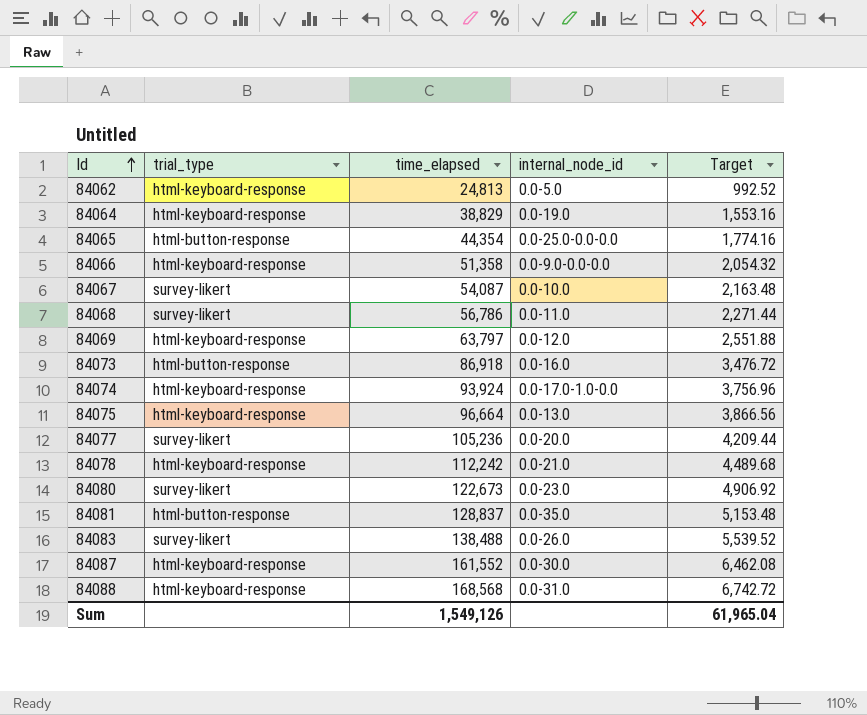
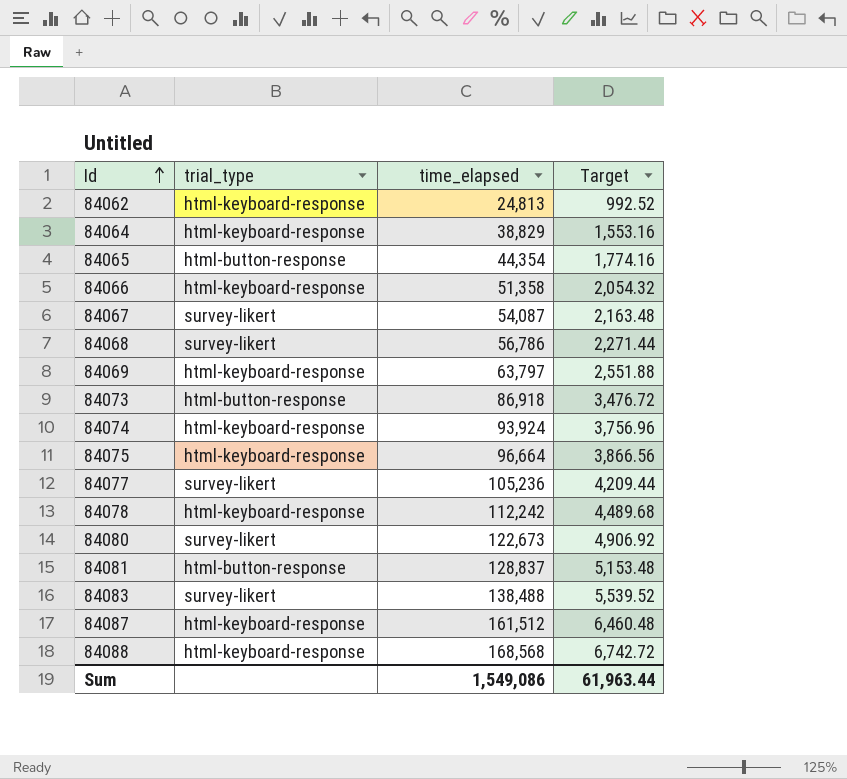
column internal_node_id | position: 4 -> none
84087 | time_elapsed: 161,552 -> 161,512
84087 | Target: 6,462.08 -> 6,460.48
Sum | time_elapsed: 1,549,126 -> 1,549,086
Sum | Target: 61,965.04 -> 61,963.44

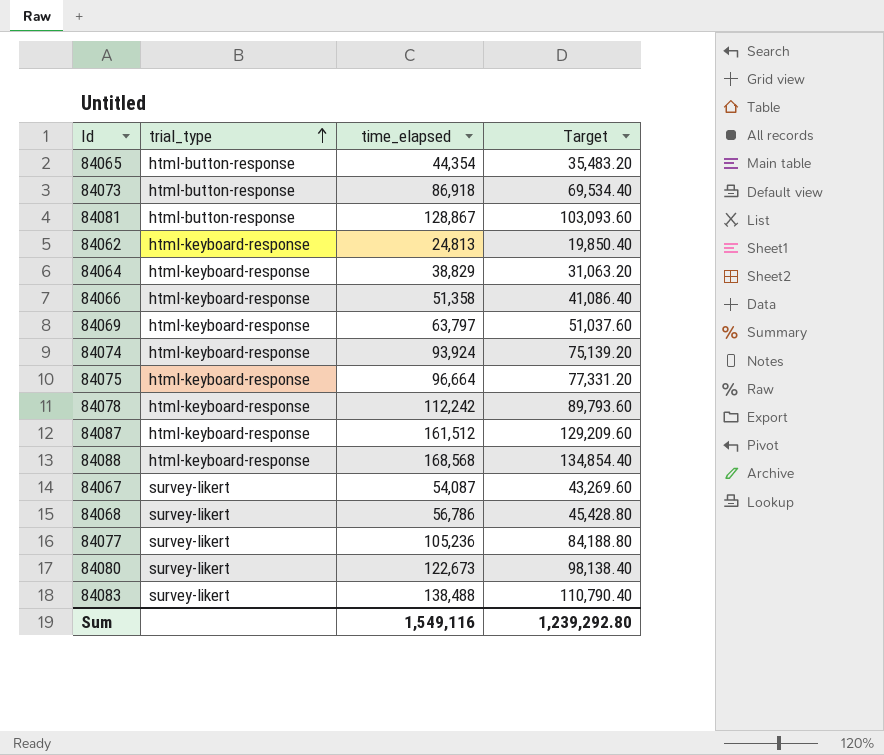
row order: Id ascending -> trial_type ascending
column Target | formula: [time_elapsed] * 0.04 -> [time_elapsed] * 0.8
84081 | time_elapsed: 128,837 -> 128,867
Sum | time_elapsed: 1,549,086 -> 1,549,116
Sum | Target: 61,963.44 -> 1,239,292.80

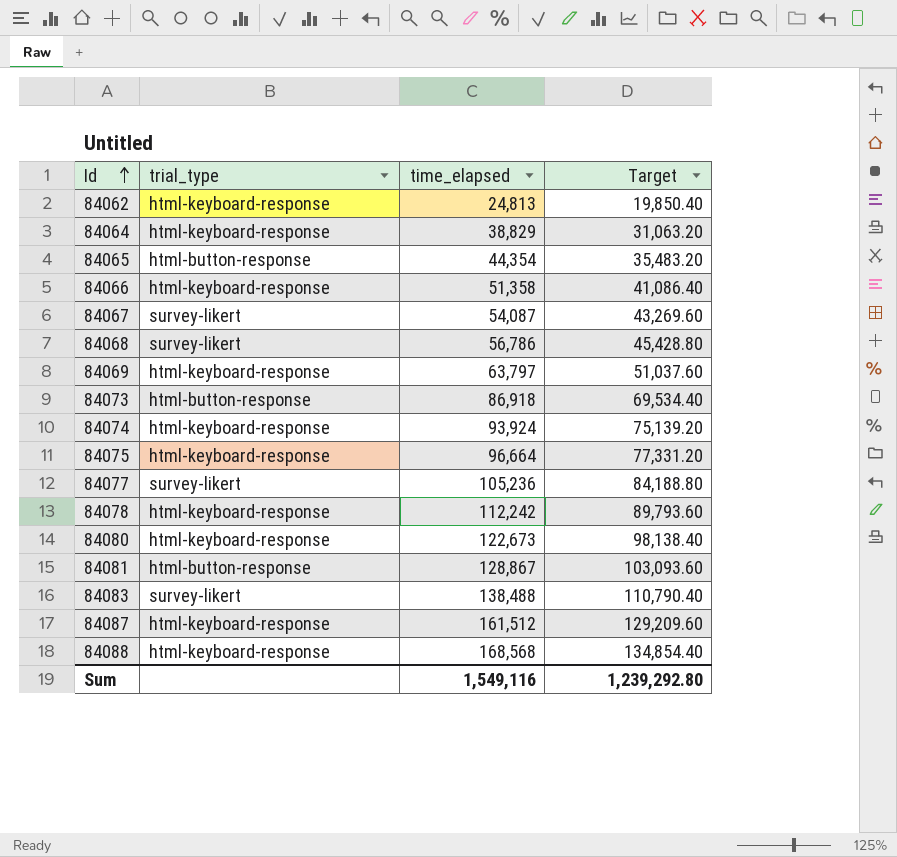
row order: trial_type ascending -> Id ascending
84080 | trial_type: survey-likert -> html-keyboard-response

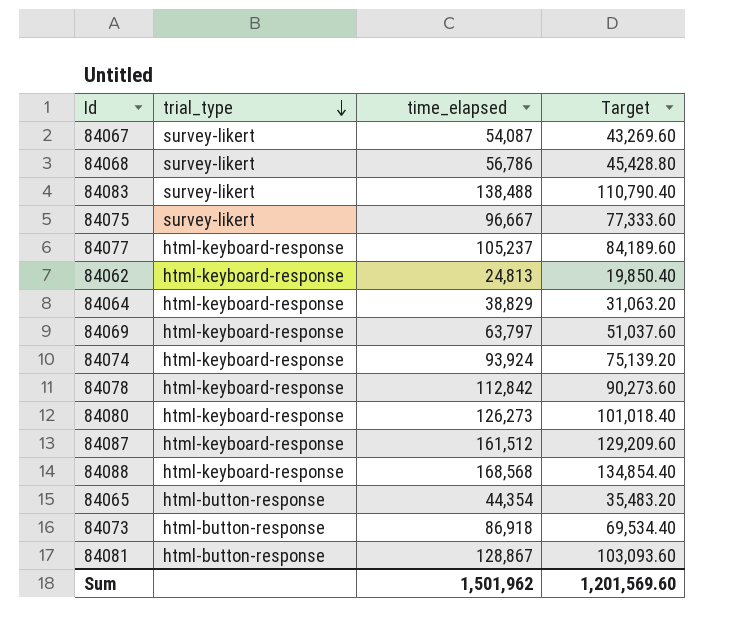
row order: Id ascending -> trial_type descending
row 84066: html-keyboard-response | 51,358 | 41,086.40 -> none
84075 | trial_type: html-keyboard-response -> survey-likert
84075 | time_elapsed: 96,664 -> 96,667
84075 | Target: 77,331.20 -> 77,333.60
84077 | trial_type: survey-likert -> html-keyboard-response
84077 | time_elapsed: 105,236 -> 105,237
84077 | Target: 84,188.80 -> 84,189.60
84078 | time_elapsed: 112,242 -> 112,842
84078 | Target: 89,793.60 -> 90,273.60
84080 | time_elapsed: 122,673 -> 126,273
84080 | Target: 98,138.40 -> 101,018.40
Sum | time_elapsed: 1,549,116 -> 1,501,962
Sum | Target: 1,239,292.80 -> 1,201,569.60

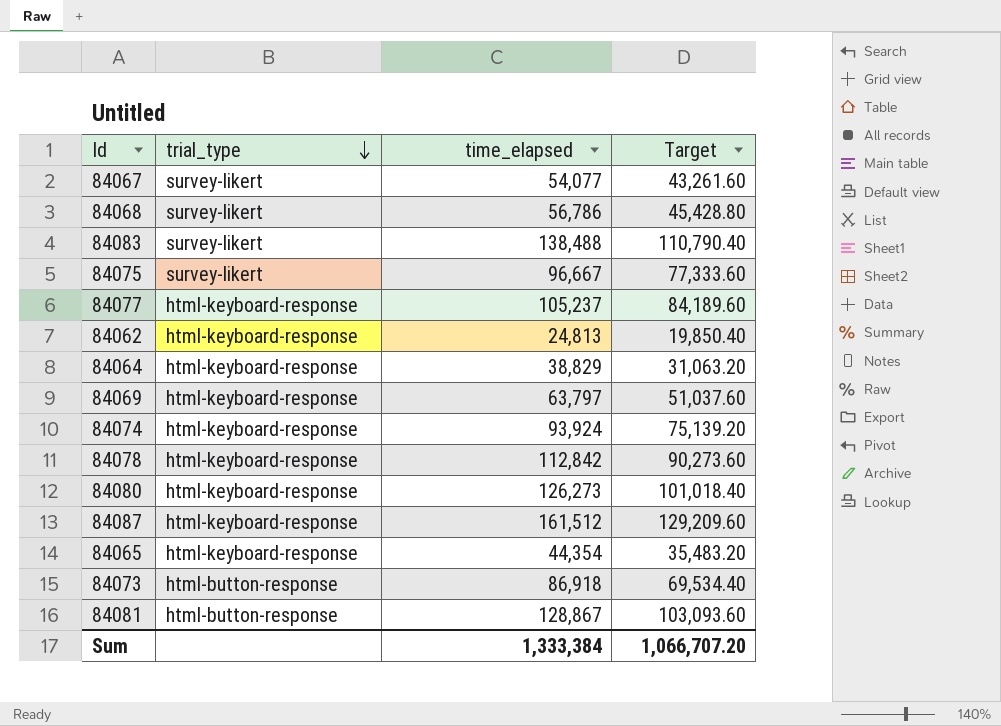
row 84088: html-keyboard-response | 168,568 | 134,854.40 -> none
84067 | time_elapsed: 54,087 -> 54,077
84067 | Target: 43,269.60 -> 43,261.60
84065 | trial_type: html-button-response -> html-keyboard-response
Sum | time_elapsed: 1,501,962 -> 1,333,384
Sum | Target: 1,201,569.60 -> 1,066,707.20

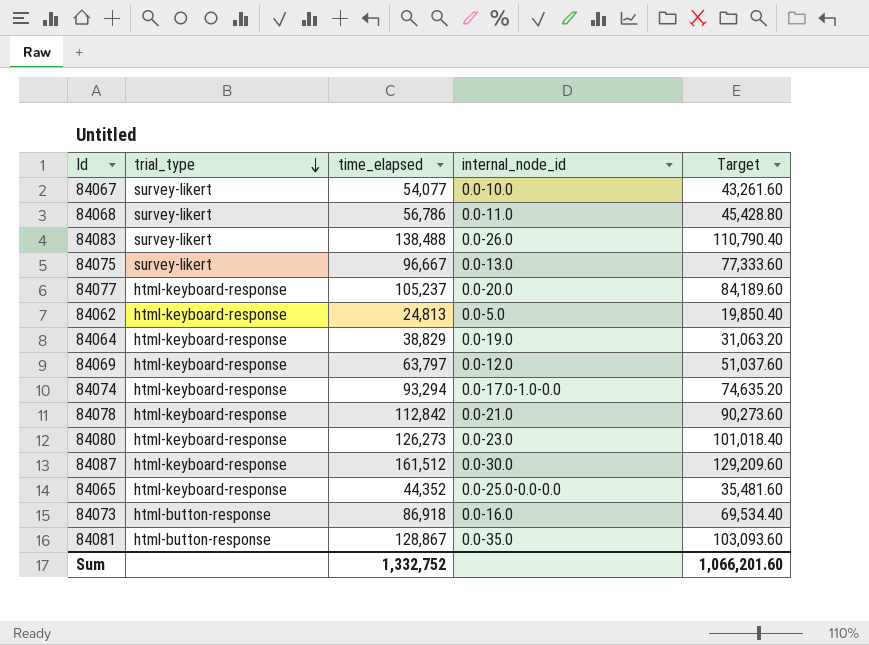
column internal_node_id | position: none -> 4
84074 | time_elapsed: 93,924 -> 93,294
84074 | Target: 75,139.20 -> 74,635.20
84065 | time_elapsed: 44,354 -> 44,352
84065 | Target: 35,483.20 -> 35,481.60
Sum | time_elapsed: 1,333,384 -> 1,332,752
Sum | Target: 1,066,707.20 -> 1,066,201.60

